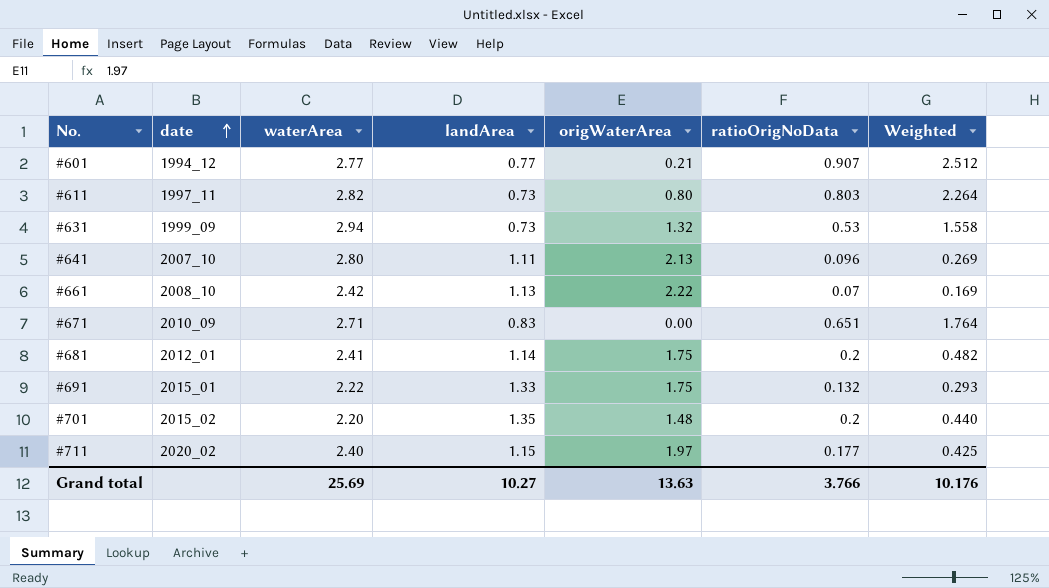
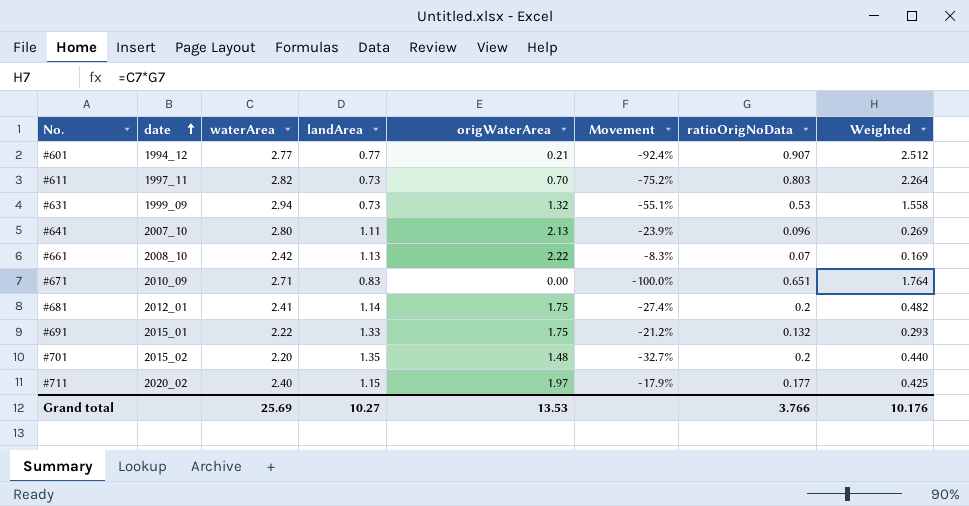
column Movement | formula: none -> ([origWaterArea] - [waterArea]) / [waterArea]
#611 | origWaterArea: 0.80 -> 0.70
Grand total | origWaterArea: 13.63 -> 13.53

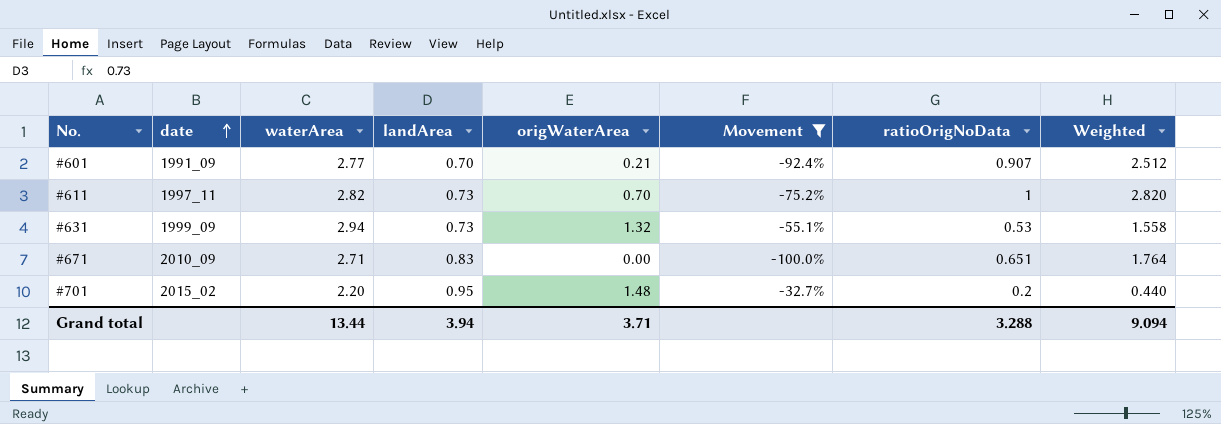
filter: none -> Movement <= -32.7%
#601 | date: 1994_12 -> 1991_09
#601 | landArea: 0.77 -> 0.70
#611 | ratioOrigNoData: 0.803 -> 1
#611 | Weighted: 2.264 -> 2.820
#701 | landArea: 1.35 -> 0.95
Grand total | waterArea: 25.69 -> 13.44
Grand total | landArea: 10.27 -> 3.94
Grand total | origWaterArea: 13.53 -> 3.71
Grand total | ratioOrigNoData: 3.766 -> 3.288
Grand total | Weighted: 10.176 -> 9.094

